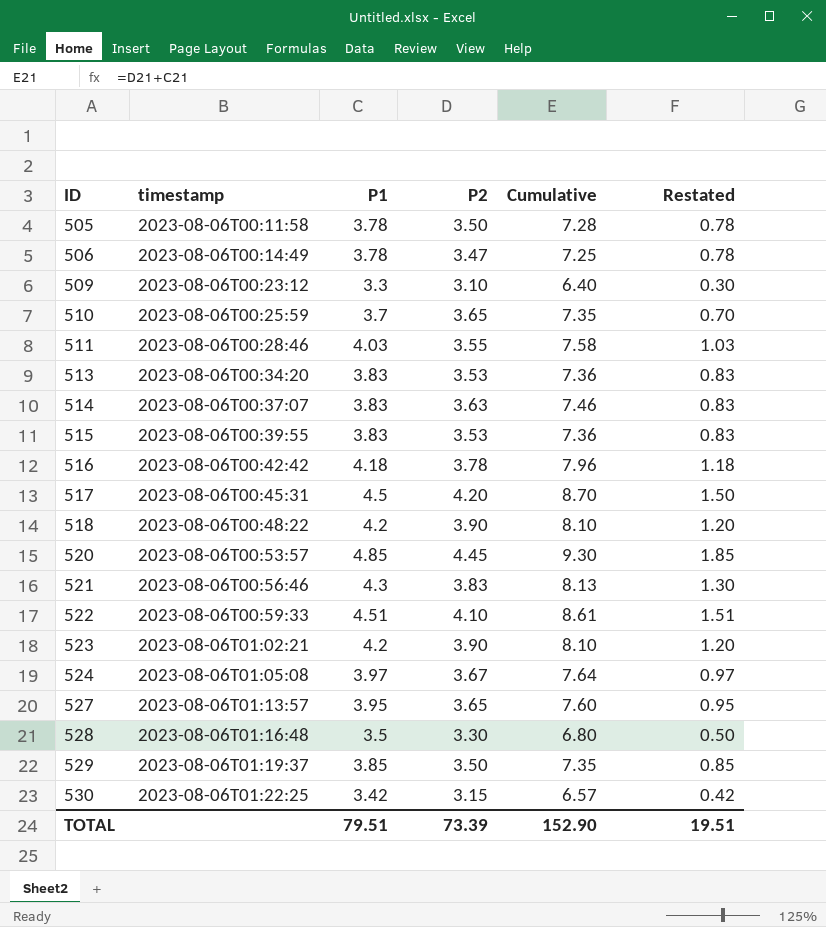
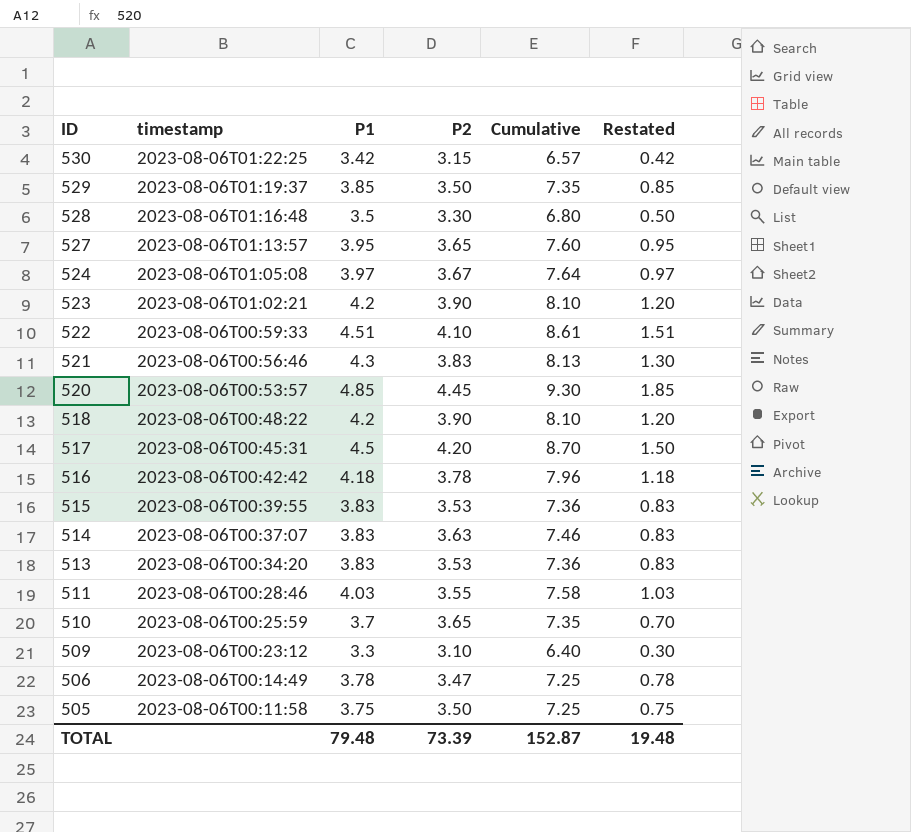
row order: ID ascending -> ID descending
505 | P1: 3.78 -> 3.75
505 | Cumulative: 7.28 -> 7.25
505 | Restated: 0.78 -> 0.75
TOTAL | P1: 79.51 -> 79.48
TOTAL | Cumulative: 152.90 -> 152.87
TOTAL | Restated: 19.51 -> 19.48

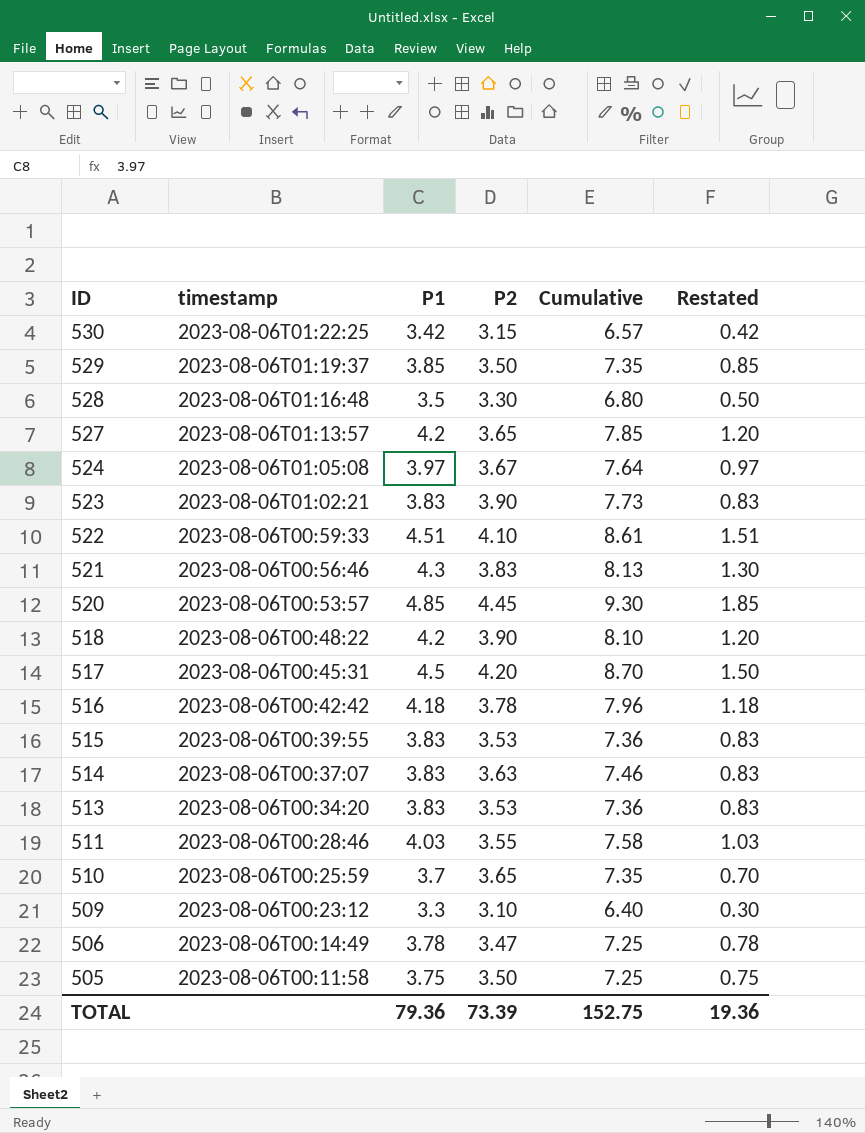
527 | P1: 3.95 -> 4.2
527 | Cumulative: 7.60 -> 7.85
527 | Restated: 0.95 -> 1.20
523 | P1: 4.2 -> 3.83
523 | Cumulative: 8.10 -> 7.73
523 | Restated: 1.20 -> 0.83
TOTAL | P1: 79.48 -> 79.36
TOTAL | Cumulative: 152.87 -> 152.75
TOTAL | Restated: 19.48 -> 19.36

